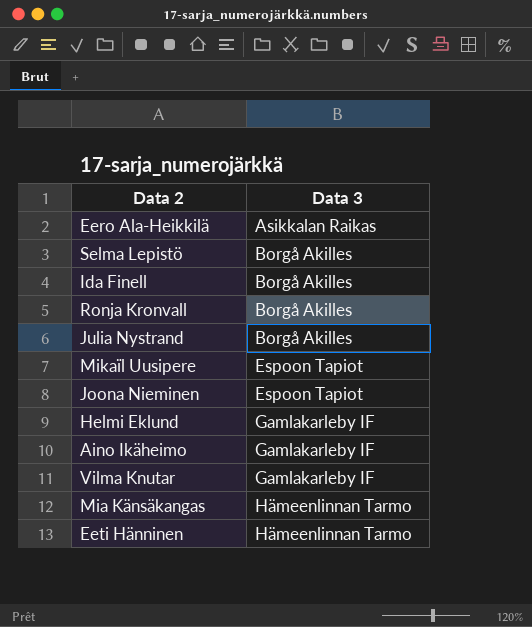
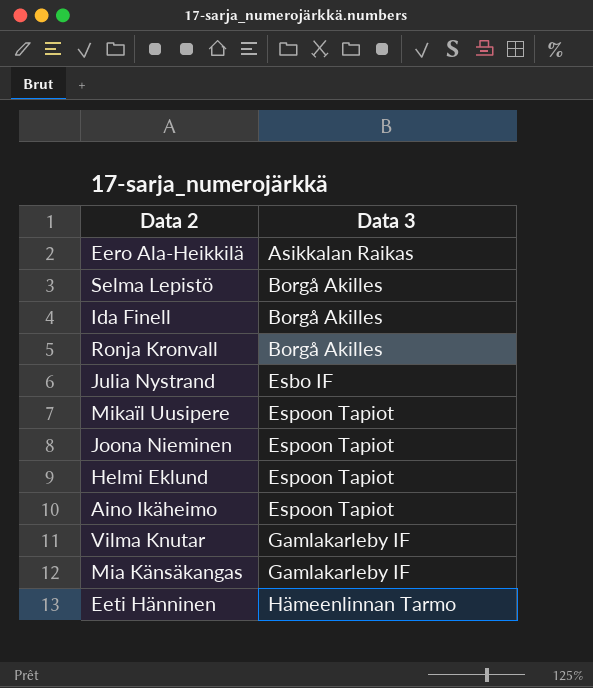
Julia Nystrand | Data 3: Borgå Akilles -> Esbo IF
Helmi Eklund | Data 3: Gamlakarleby IF -> Espoon Tapiot
Aino Ikäheimo | Data 3: Gamlakarleby IF -> Espoon Tapiot
Mia Känsäkangas | Data 3: Hämeenlinnan Tarmo -> Gamlakarleby IF

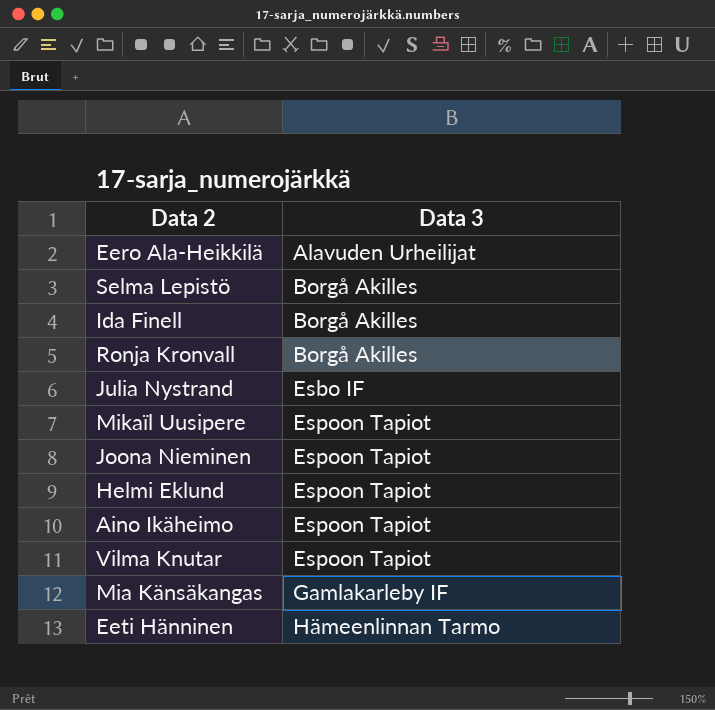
Eero Ala-Heikkilä | Data 3: Asikkalan Raikas -> Alavuden Urheilijat
Vilma Knutar | Data 3: Gamlakarleby IF -> Espoon Tapiot

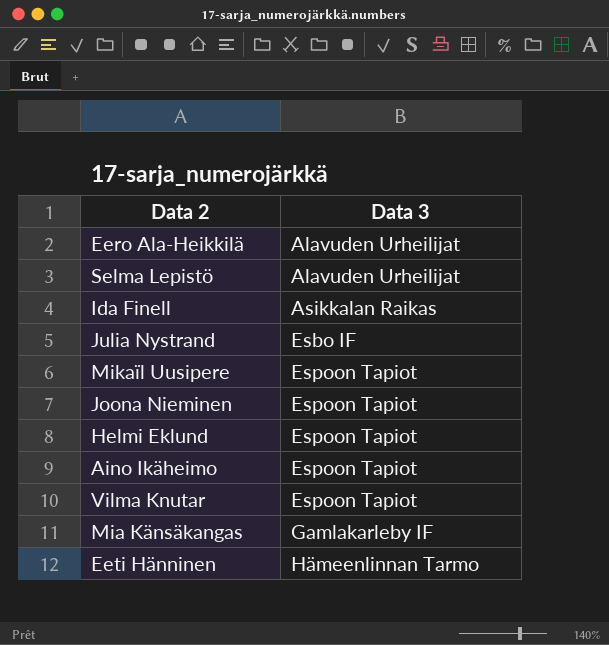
row Ronja Kronvall: Borgå Akilles -> none
Selma Lepistö | Data 3: Borgå Akilles -> Alavuden Urheilijat
Ida Finell | Data 3: Borgå Akilles -> Asikkalan Raikas

